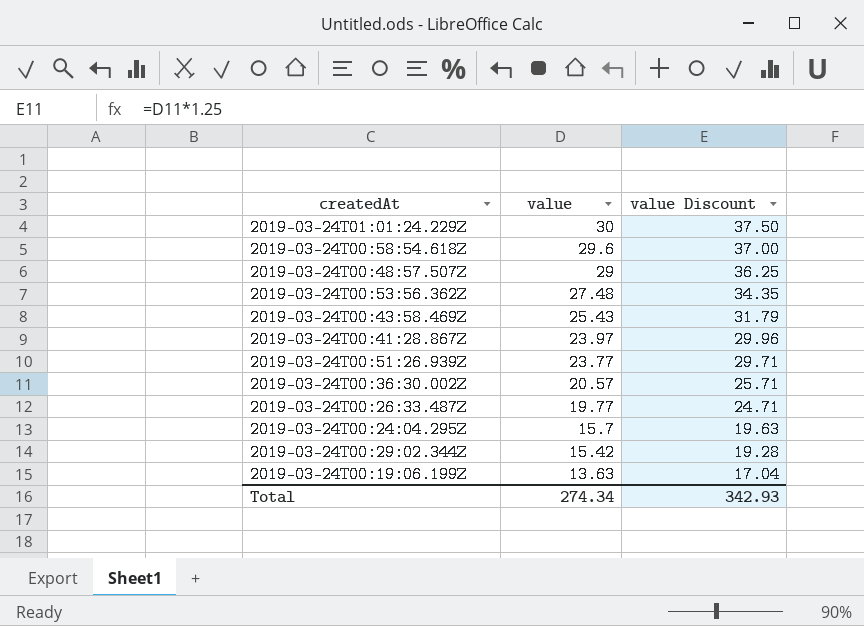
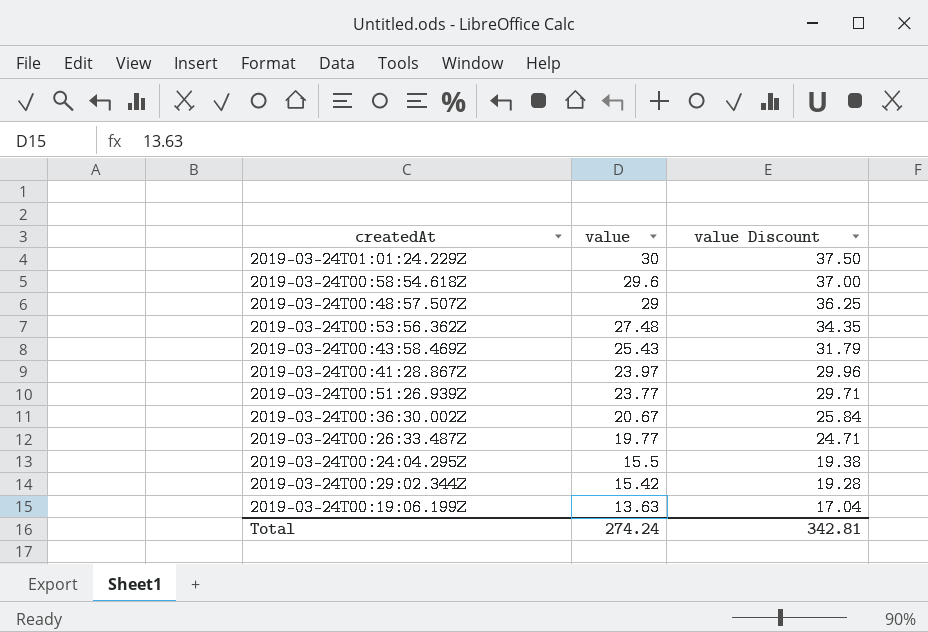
2019-03-24T00:36:30.002Z | value: 20.57 -> 20.67
2019-03-24T00:36:30.002Z | value Discount: 25.71 -> 25.84
2019-03-24T00:24:04.295Z | value: 15.7 -> 15.5
2019-03-24T00:24:04.295Z | value Discount: 19.63 -> 19.38
Total | value: 274.34 -> 274.24
Total | value Discount: 342.93 -> 342.81

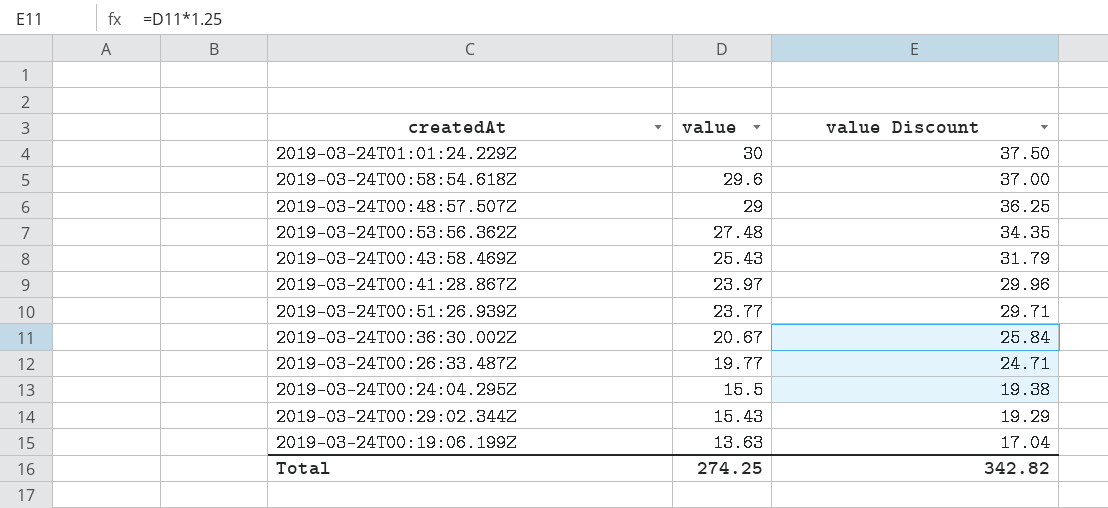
2019-03-24T00:29:02.344Z | value: 15.42 -> 15.43
2019-03-24T00:29:02.344Z | value Discount: 19.28 -> 19.29
Total | value: 274.24 -> 274.25
Total | value Discount: 342.81 -> 342.82

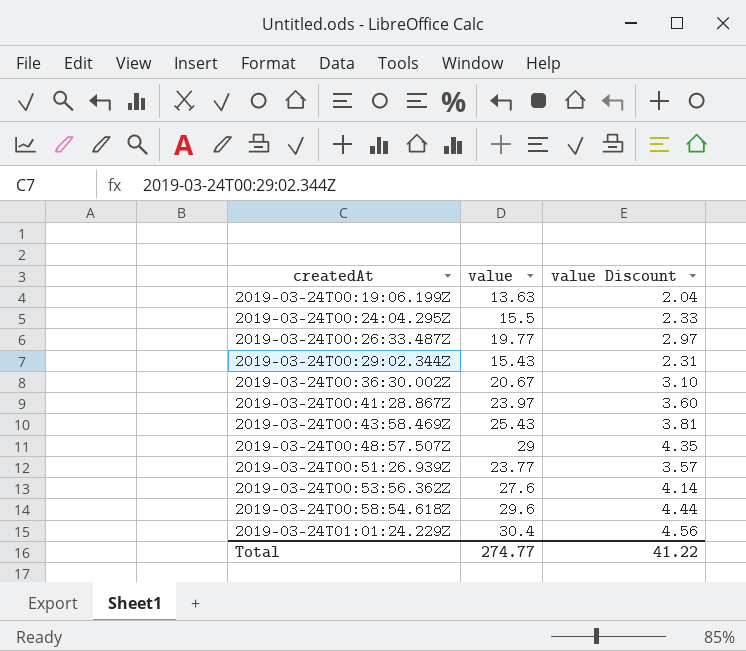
row order: value descending -> createdAt ascending
column value Discount | formula: [value] * 1.25 -> [value] * 0.15
2019-03-24T00:53:56.362Z | value: 27.48 -> 27.6
2019-03-24T01:01:24.229Z | value: 30 -> 30.4
Total | value: 274.25 -> 274.77
Total | value Discount: 342.82 -> 41.22

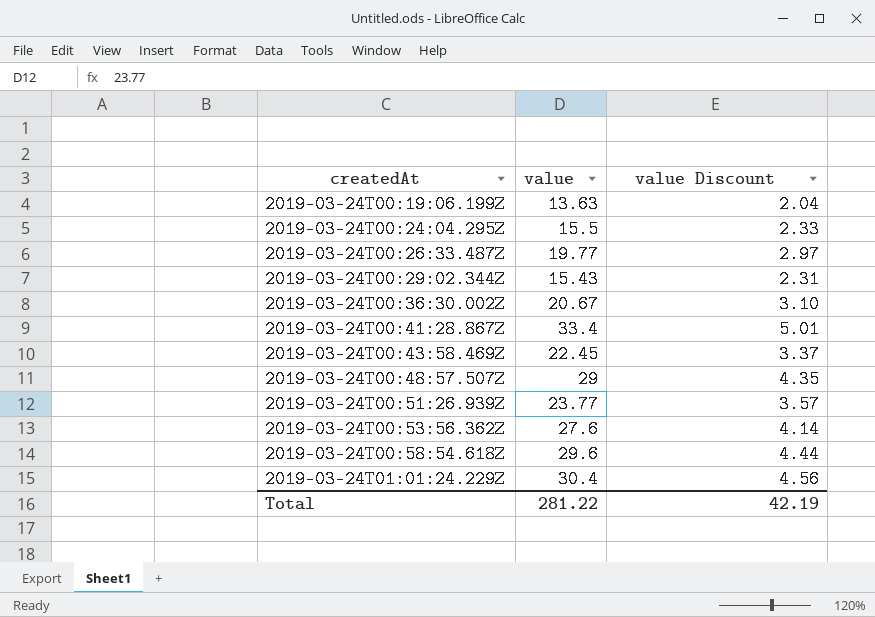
2019-03-24T00:41:28.867Z | value: 23.97 -> 33.4
2019-03-24T00:41:28.867Z | value Discount: 3.60 -> 5.01
2019-03-24T00:43:58.469Z | value: 25.43 -> 22.45
2019-03-24T00:43:58.469Z | value Discount: 3.81 -> 3.37
Total | value: 274.77 -> 281.22
Total | value Discount: 41.22 -> 42.19

